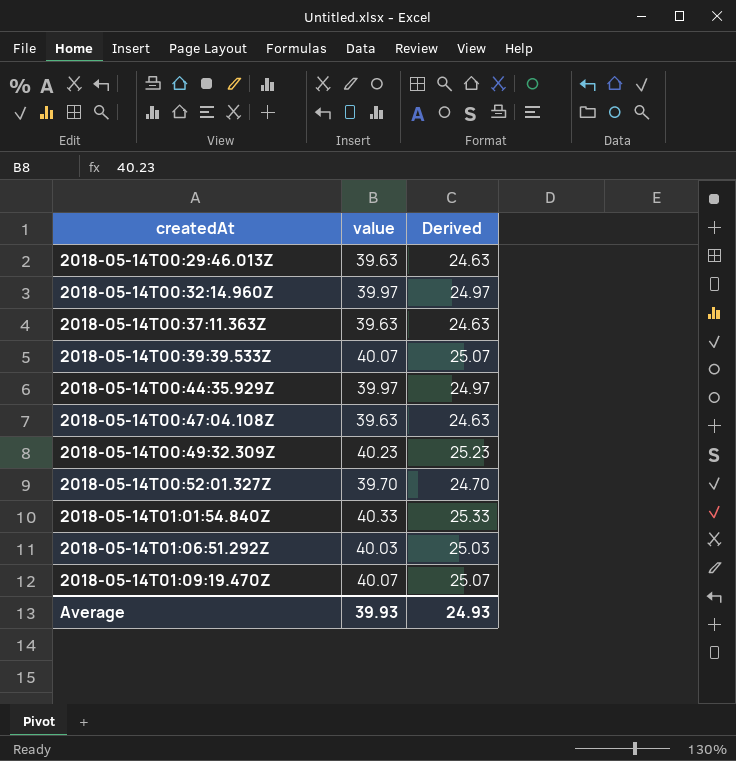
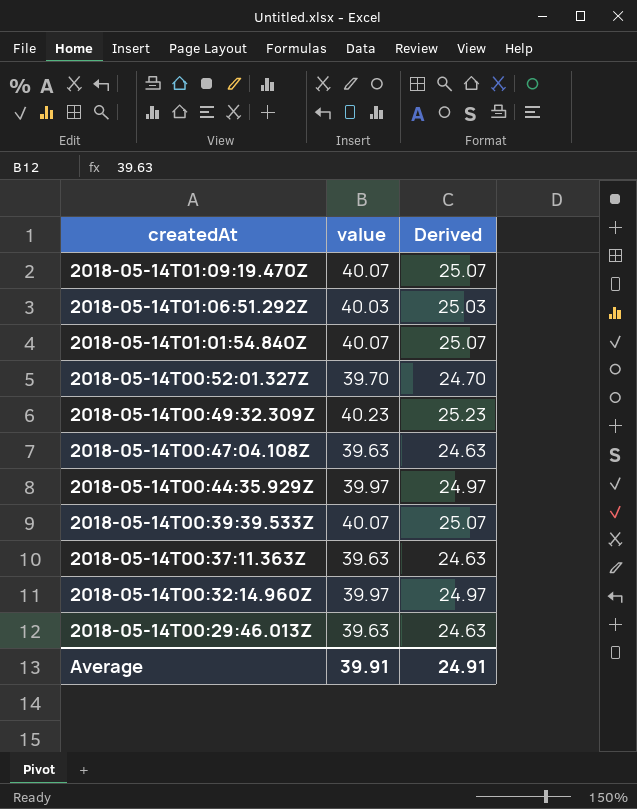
row order: createdAt ascending -> createdAt descending
2018-05-14T01:01:54.840Z | value: 40.33 -> 40.07
2018-05-14T01:01:54.840Z | Derived: 25.33 -> 25.07
Average | value: 39.93 -> 39.91
Average | Derived: 24.93 -> 24.91

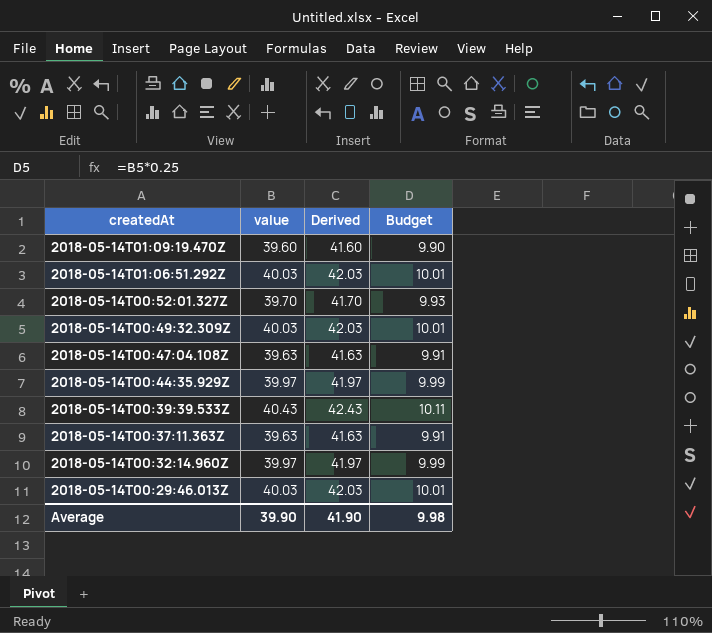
column Derived | formula: [value] - 15 -> [value] + 2
column Budget | formula: none -> [value] * 0.25
row 2018-05-14T01:01:54.840Z: 40.07 | 25.07 -> none
2018-05-14T01:09:19.470Z | value: 40.07 -> 39.60
2018-05-14T00:49:32.309Z | value: 40.23 -> 40.03
2018-05-14T00:39:39.533Z | value: 40.07 -> 40.43
2018-05-14T00:29:46.013Z | value: 39.63 -> 40.03
Average | value: 39.91 -> 39.90
Average | Derived: 24.91 -> 41.90

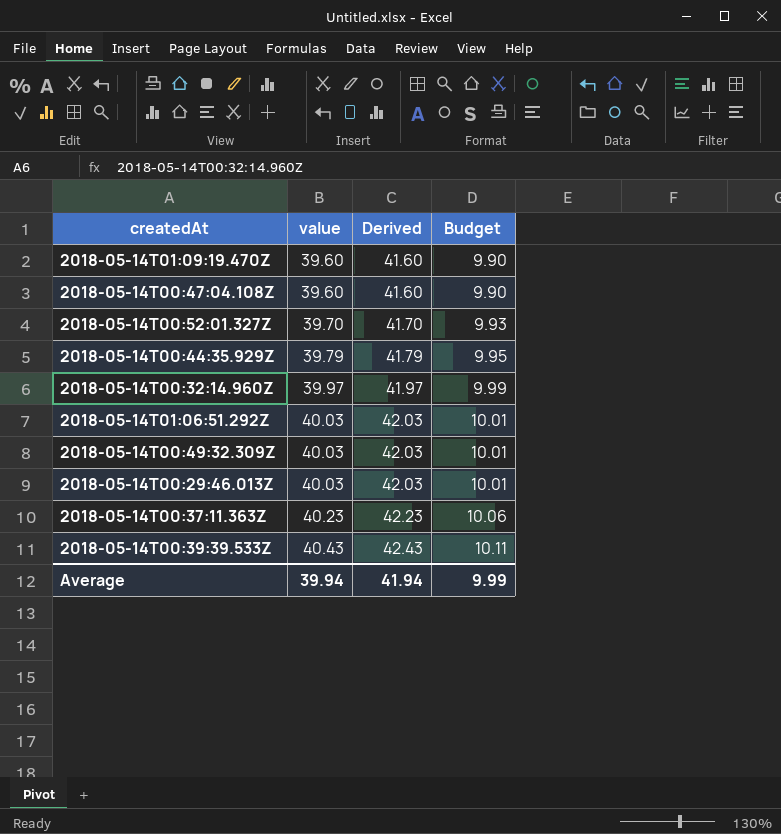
row order: createdAt descending -> value ascending
2018-05-14T00:47:04.108Z | value: 39.63 -> 39.60
2018-05-14T00:47:04.108Z | Derived: 41.63 -> 41.60
2018-05-14T00:47:04.108Z | Budget: 9.91 -> 9.90
2018-05-14T00:44:35.929Z | value: 39.97 -> 39.79
2018-05-14T00:44:35.929Z | Derived: 41.97 -> 41.79
2018-05-14T00:44:35.929Z | Budget: 9.99 -> 9.95
2018-05-14T00:37:11.363Z | value: 39.63 -> 40.23
2018-05-14T00:37:11.363Z | Derived: 41.63 -> 42.23
2018-05-14T00:37:11.363Z | Budget: 9.91 -> 10.06
Average | value: 39.90 -> 39.94
Average | Derived: 41.90 -> 41.94
Average | Budget: 9.98 -> 9.99

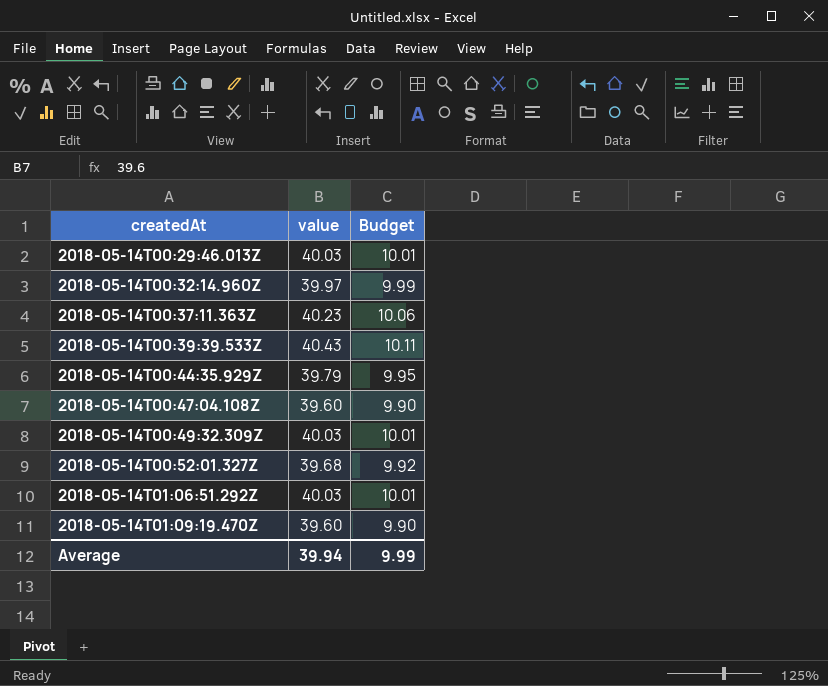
row order: value ascending -> createdAt ascending
column Derived | formula: [value] + 2 -> none
2018-05-14T00:52:01.327Z | value: 39.70 -> 39.68
2018-05-14T00:52:01.327Z | Budget: 9.93 -> 9.92

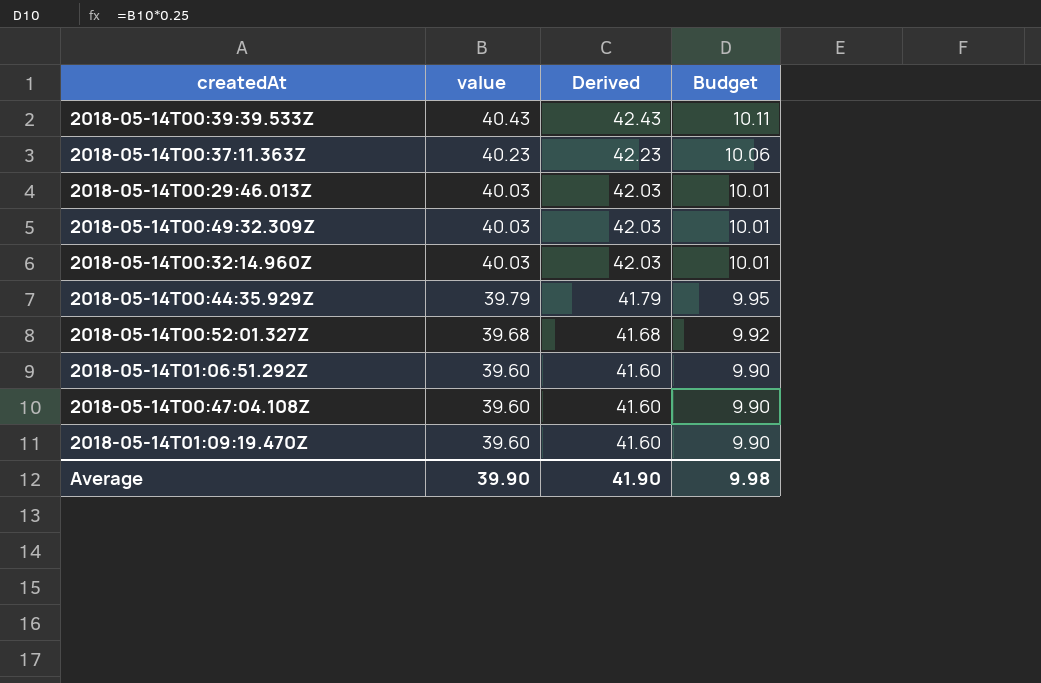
row order: createdAt ascending -> value descending
column Derived | formula: none -> [value] + 2
2018-05-14T00:32:14.960Z | value: 39.97 -> 40.03
2018-05-14T00:32:14.960Z | Budget: 9.99 -> 10.01
2018-05-14T01:06:51.292Z | value: 40.03 -> 39.60
2018-05-14T01:06:51.292Z | Budget: 10.01 -> 9.90
Average | value: 39.94 -> 39.90
Average | Budget: 9.99 -> 9.98

